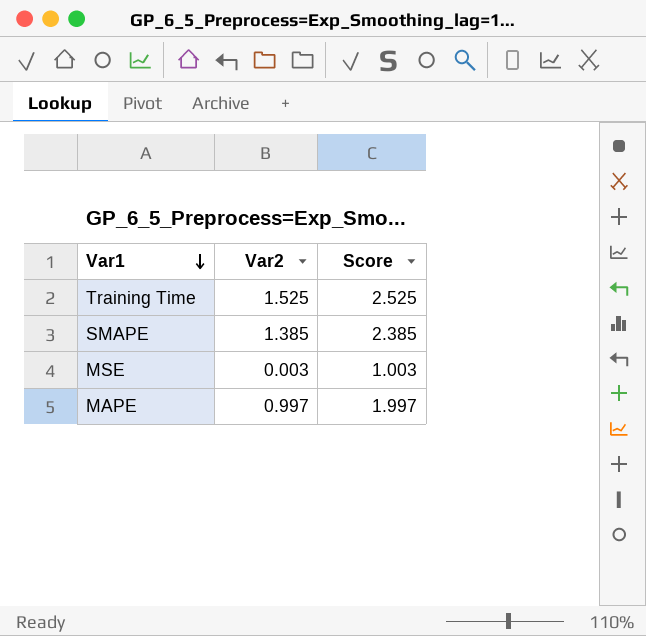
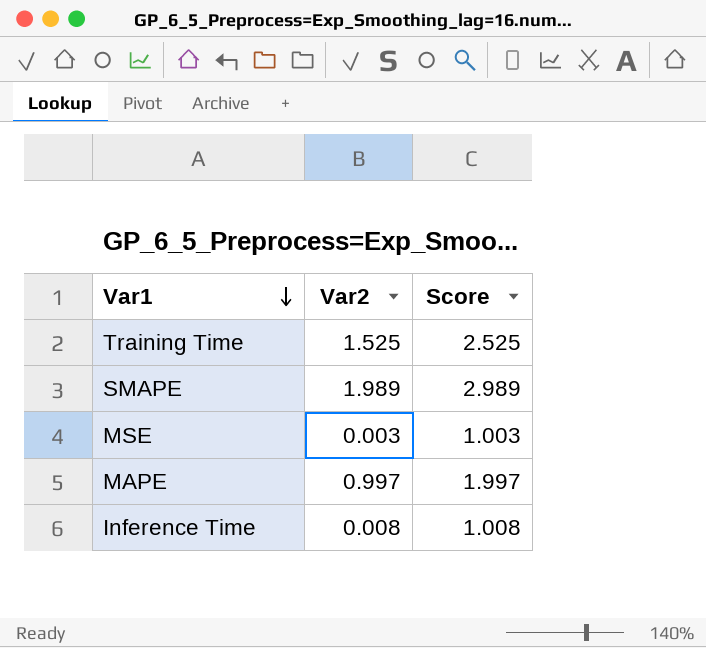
SMAPE | Var2: 1.385 -> 1.989
SMAPE | Score: 2.385 -> 2.989
row Inference Time: none -> 0.008 | 1.008

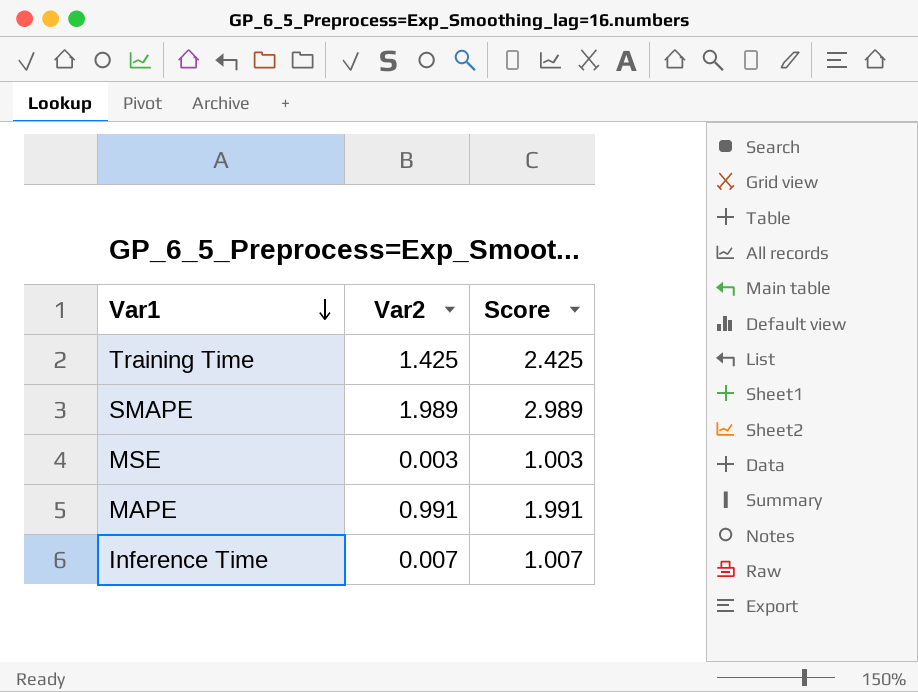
Training Time | Var2: 1.525 -> 1.425
Training Time | Score: 2.525 -> 2.425
MAPE | Var2: 0.997 -> 0.991
MAPE | Score: 1.997 -> 1.991
Inference Time | Var2: 0.008 -> 0.007
Inference Time | Score: 1.008 -> 1.007

